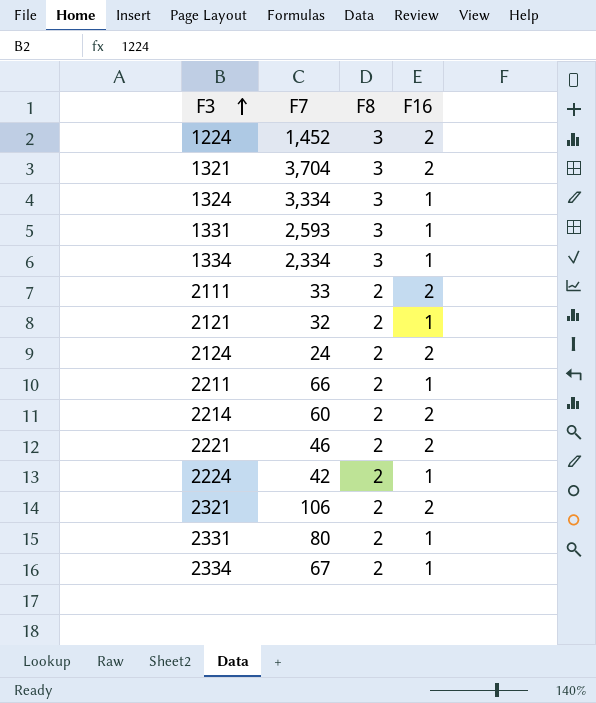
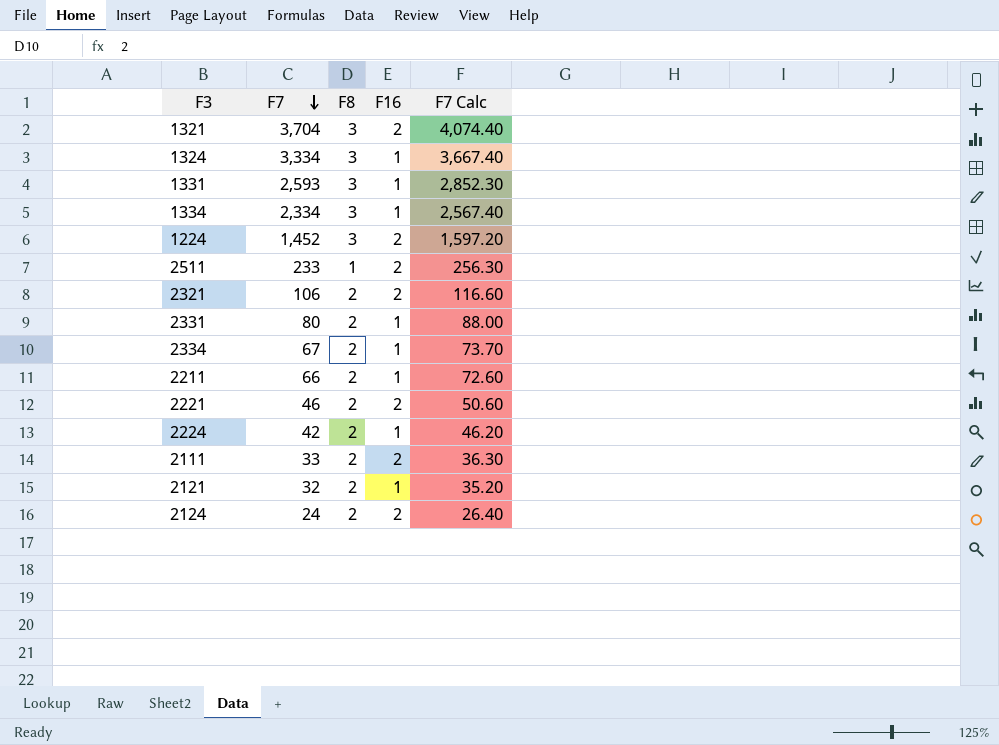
row order: F3 ascending -> F7 descending
column F7 Calc | formula: none -> [F7] * 1.1
row 2214: 60 | 2 | 2 -> none
row 2511: none -> 233 | 1 | 2 | 256.30

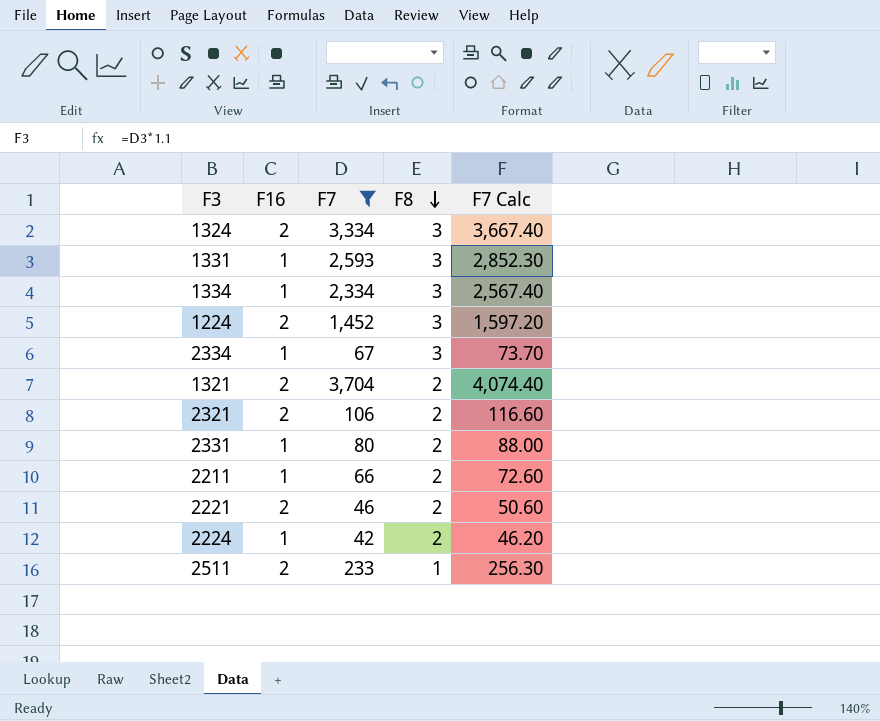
filter: none -> F7 >= 42
row order: F7 descending -> F8 descending
column F16 | position: 4 -> 2
1324 | F16: 1 -> 2
2334 | F8: 2 -> 3
1321 | F8: 3 -> 2

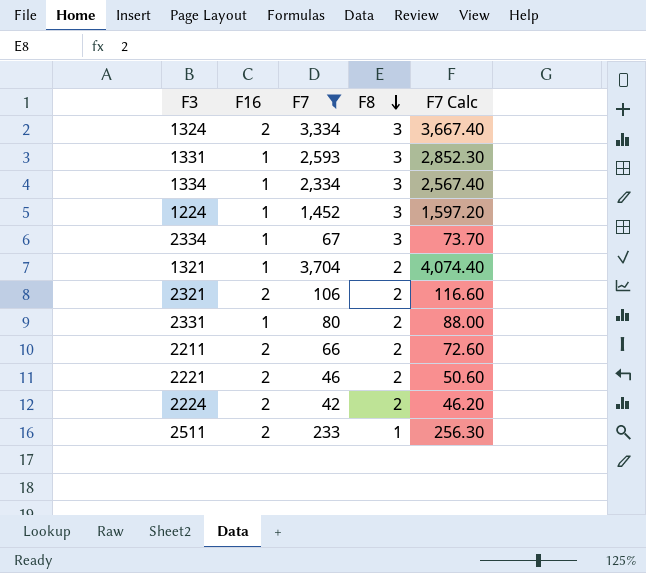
1224 | F16: 2 -> 1
1321 | F16: 2 -> 1
2211 | F16: 1 -> 2
2224 | F16: 1 -> 2

